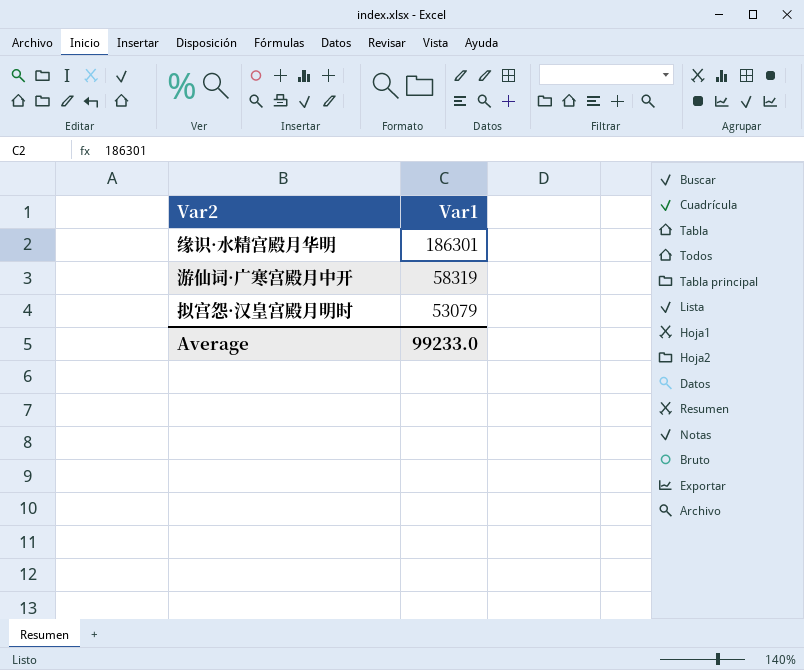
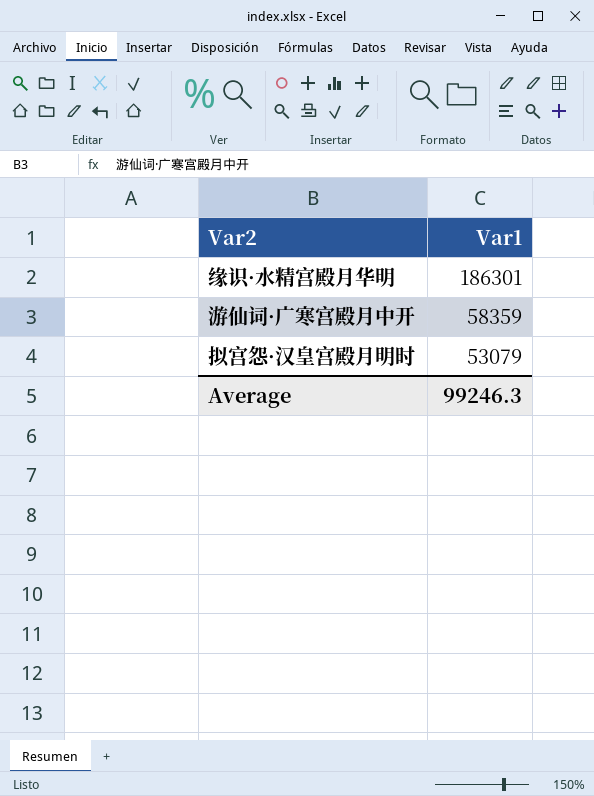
游仙词·广寒宫殿月中开 | Var1: 58319 -> 58359
Average | Var1: 99233.0 -> 99246.3

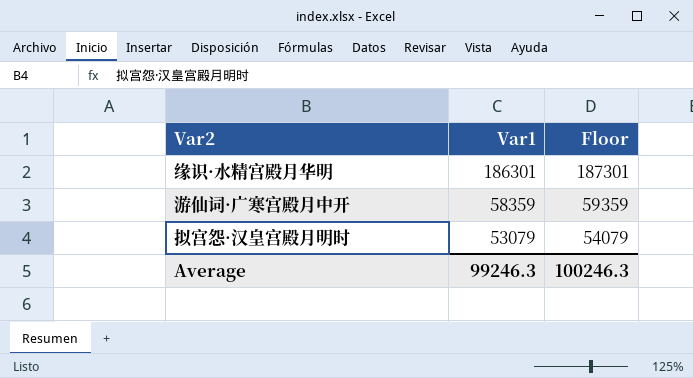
column Floor | formula: none -> [Var1] + 1000

